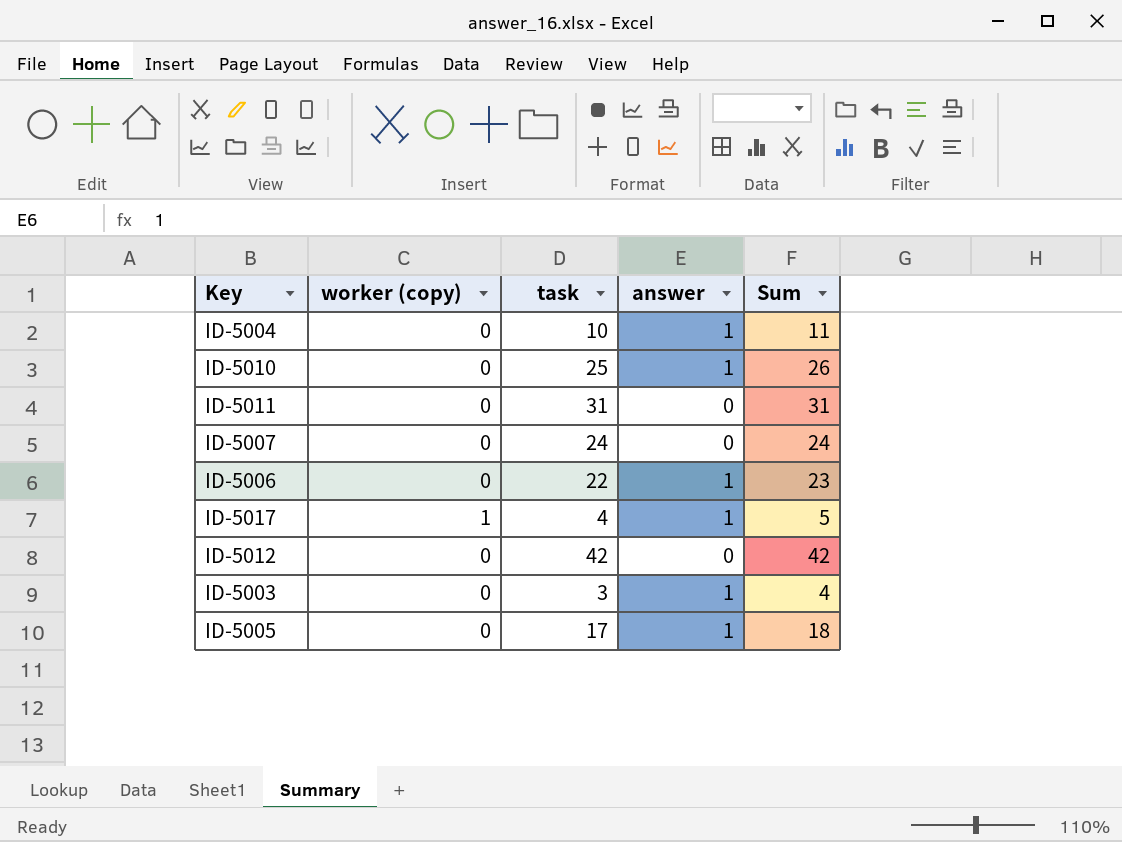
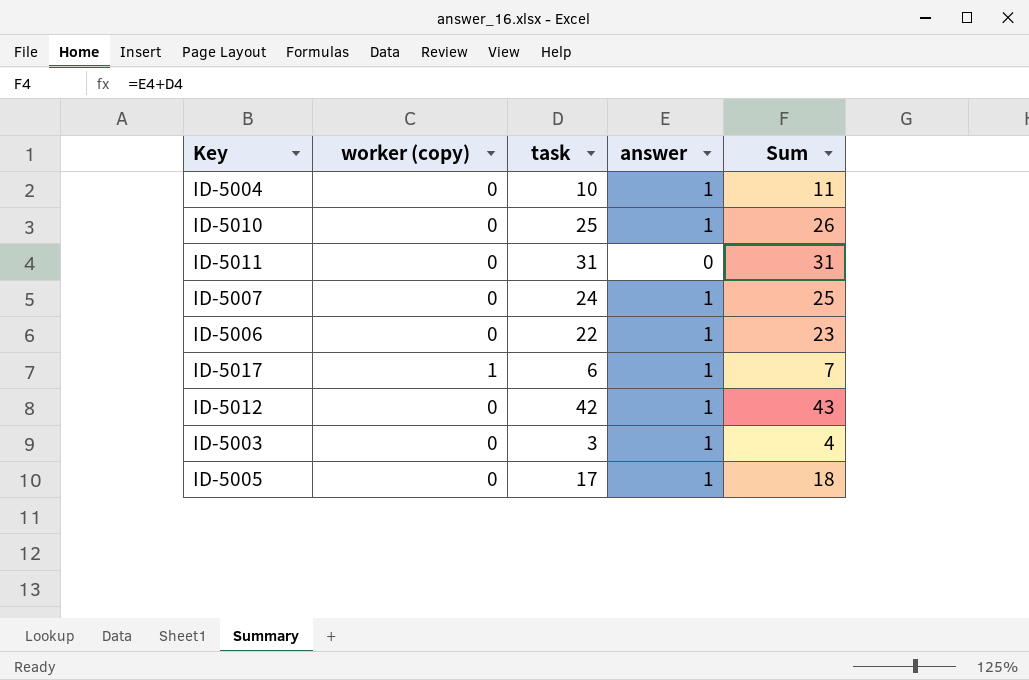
ID-5007 | answer: 0 -> 1
ID-5007 | Sum: 24 -> 25
ID-5017 | task: 4 -> 6
ID-5017 | Sum: 5 -> 7
ID-5012 | answer: 0 -> 1
ID-5012 | Sum: 42 -> 43

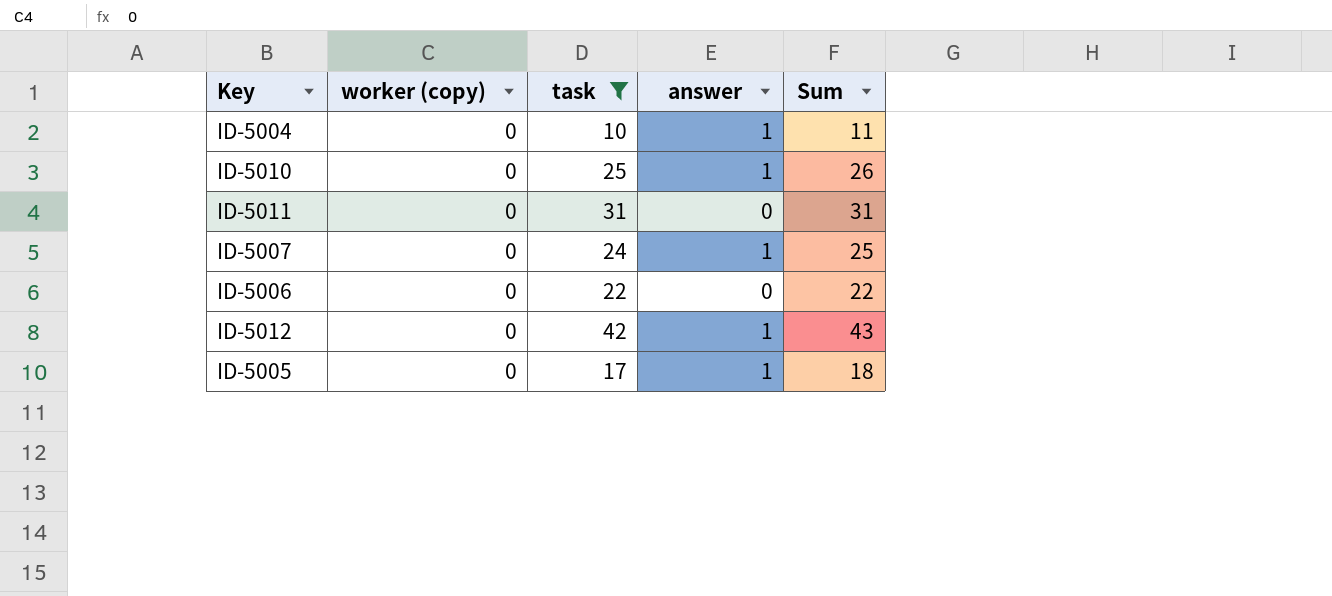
filter: none -> task >= 10
ID-5006 | answer: 1 -> 0
ID-5006 | Sum: 23 -> 22

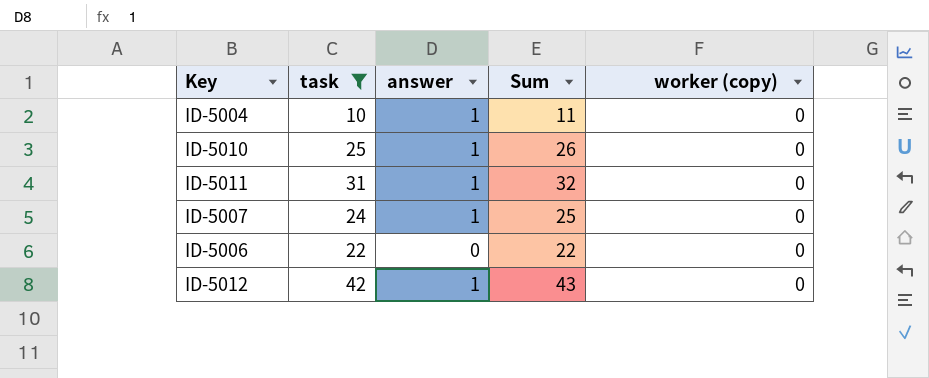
column worker (copy) | position: 2 -> 5
row ID-5005: 0 | 17 | 1 | 18 -> none
ID-5011 | answer: 0 -> 1
ID-5011 | Sum: 31 -> 32

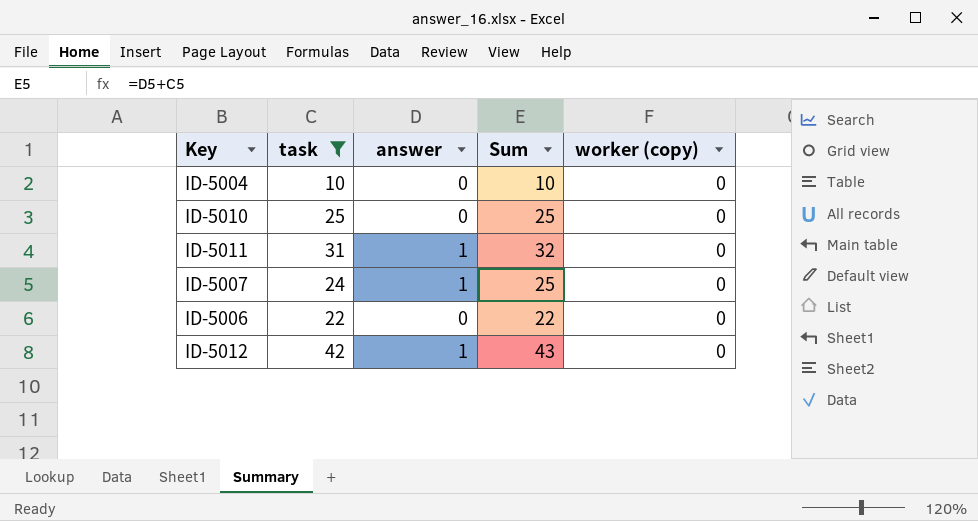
ID-5004 | answer: 1 -> 0
ID-5004 | Sum: 11 -> 10
ID-5010 | answer: 1 -> 0
ID-5010 | Sum: 26 -> 25

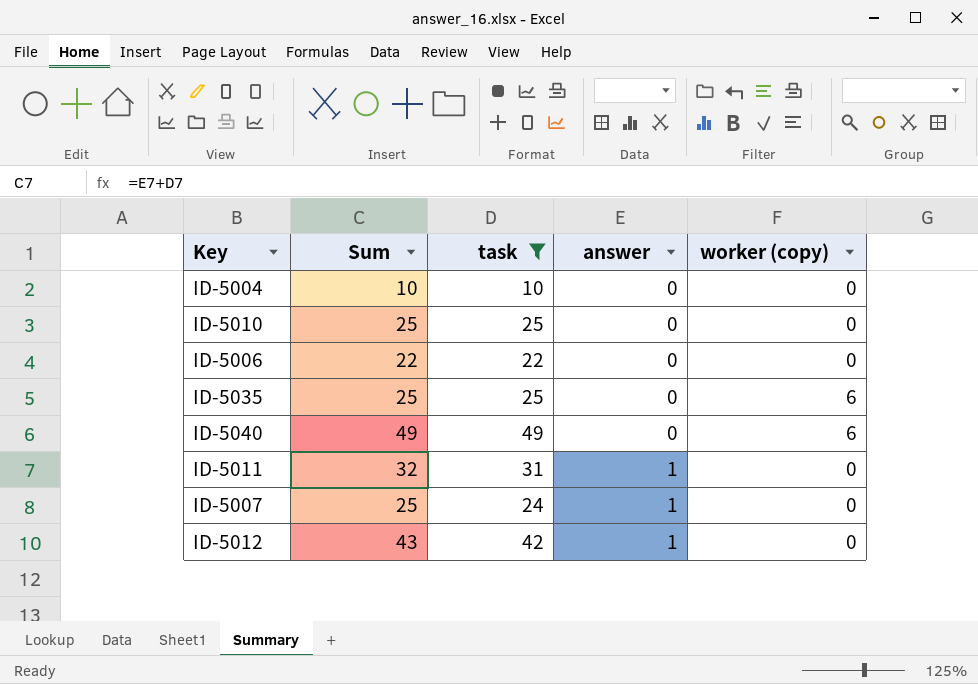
row order: none -> answer ascending
column Sum | position: 4 -> 2
row ID-5035: none -> 25 | 25 | 0 | 6
row ID-5040: none -> 49 | 49 | 0 | 6

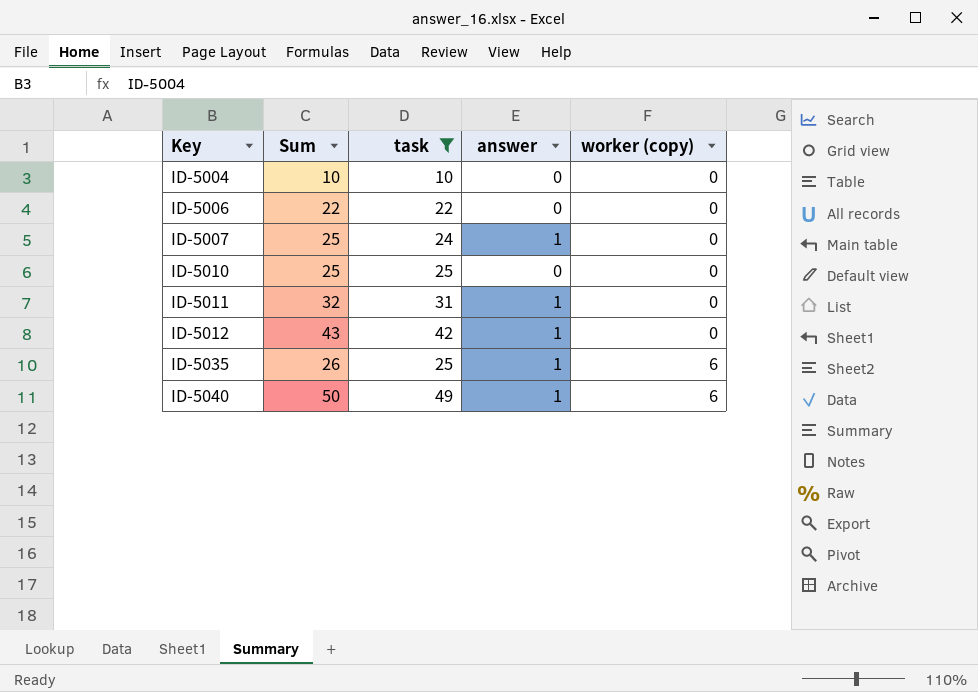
row order: answer ascending -> Key ascending
ID-5035 | Sum: 25 -> 26
ID-5035 | answer: 0 -> 1
ID-5040 | Sum: 49 -> 50
ID-5040 | answer: 0 -> 1

